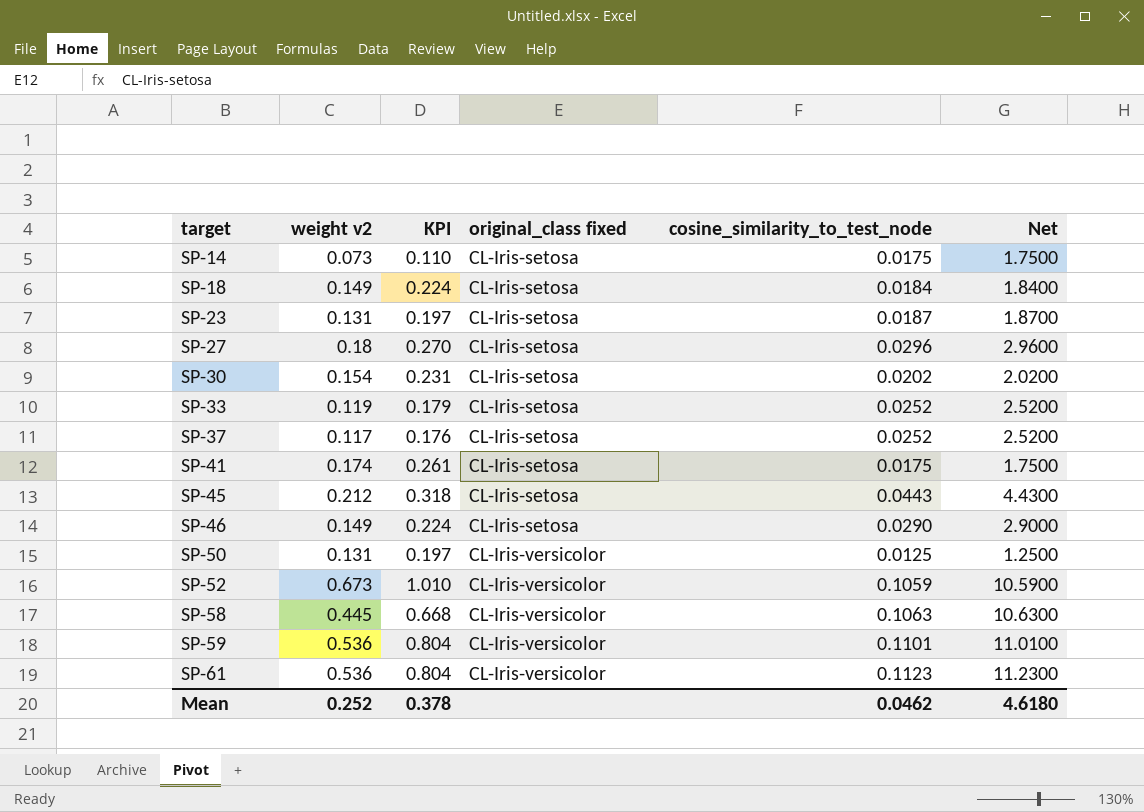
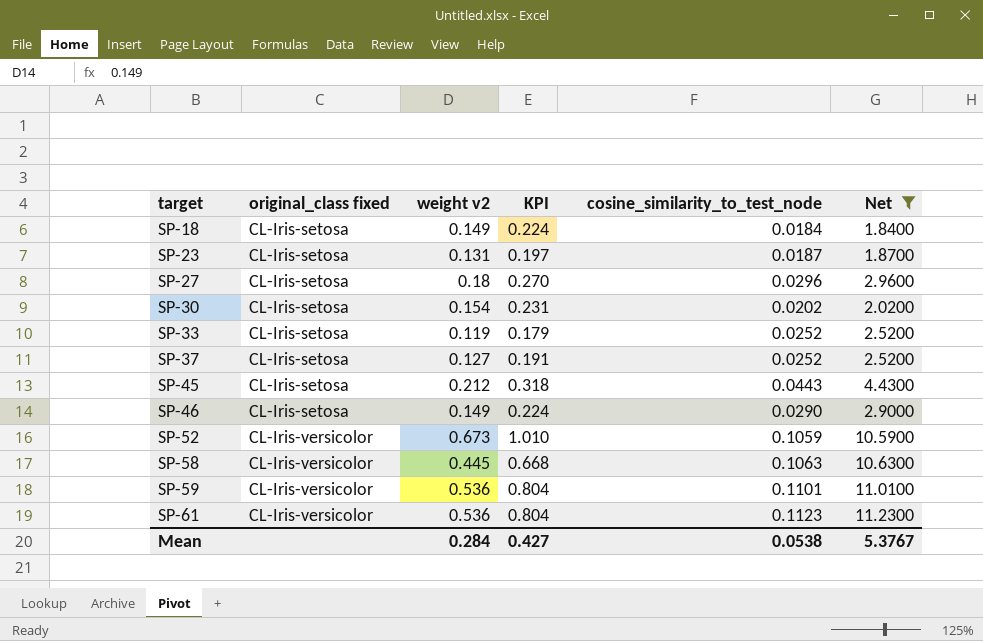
filter: none -> Net >= 1.8400
column original_class fixed | position: 4 -> 2
SP-37 | weight v2: 0.117 -> 0.127
SP-37 | KPI: 0.176 -> 0.191
Mean | weight v2: 0.252 -> 0.284
Mean | KPI: 0.378 -> 0.427
Mean | cosine_similarity_to_test_node: 0.0462 -> 0.0538
Mean | Net: 4.6180 -> 5.3767

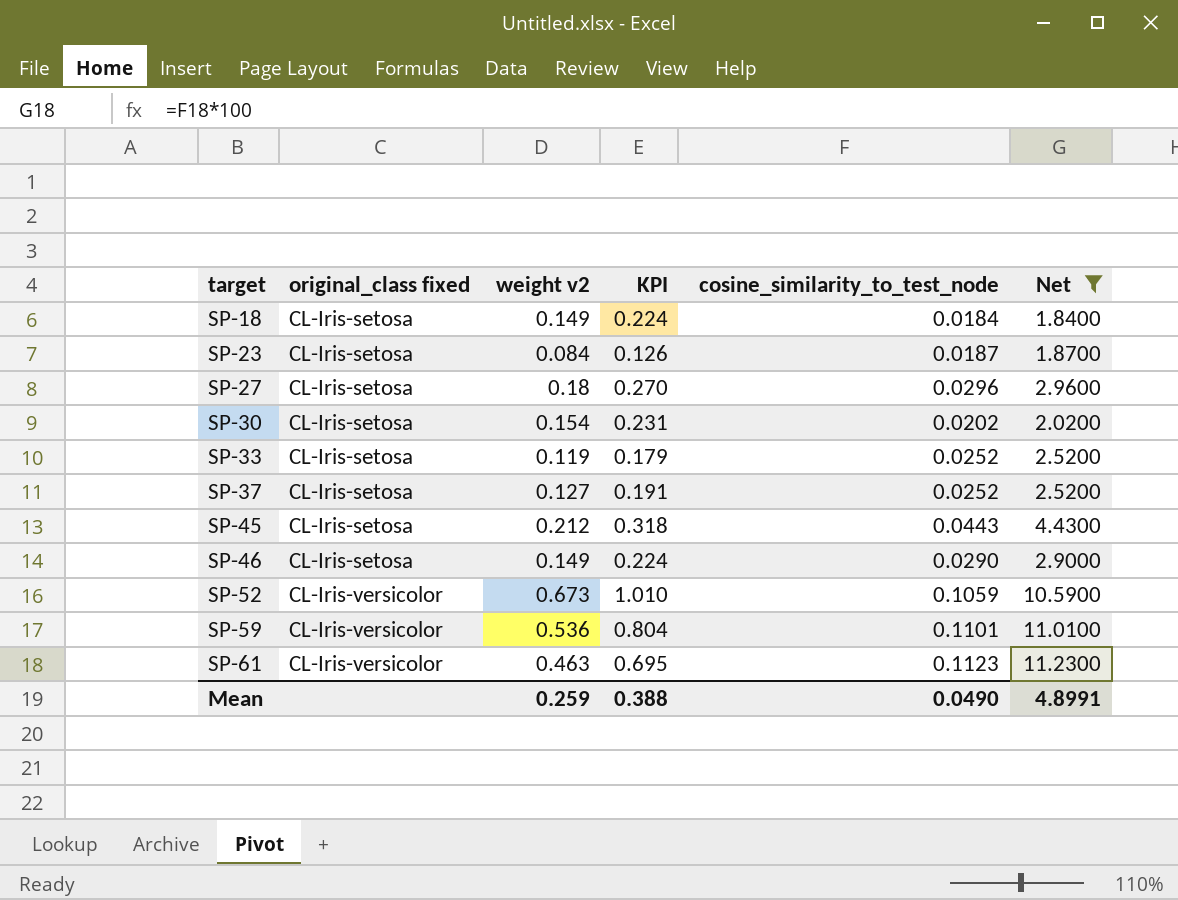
row SP-58: CL-Iris-versicolor | 0.445 | 0.668 | 0.1063 | 10.6300 -> none
SP-23 | weight v2: 0.131 -> 0.084
SP-23 | KPI: 0.197 -> 0.126
SP-61 | weight v2: 0.536 -> 0.463
SP-61 | KPI: 0.804 -> 0.695
Mean | weight v2: 0.284 -> 0.259
Mean | KPI: 0.427 -> 0.388
Mean | cosine_similarity_to_test_node: 0.0538 -> 0.0490
Mean | Net: 5.3767 -> 4.8991

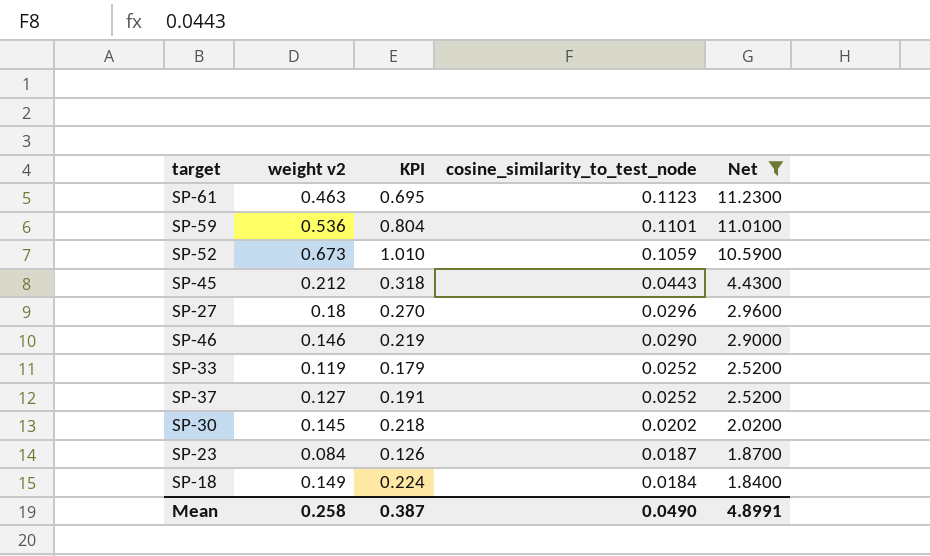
row order: target ascending -> cosine_similarity_to_test_node descending
column original_class fixed | position: 2 -> none
SP-46 | weight v2: 0.149 -> 0.146
SP-46 | KPI: 0.224 -> 0.219
SP-30 | weight v2: 0.154 -> 0.145
SP-30 | KPI: 0.231 -> 0.218
Mean | weight v2: 0.259 -> 0.258
Mean | KPI: 0.388 -> 0.387

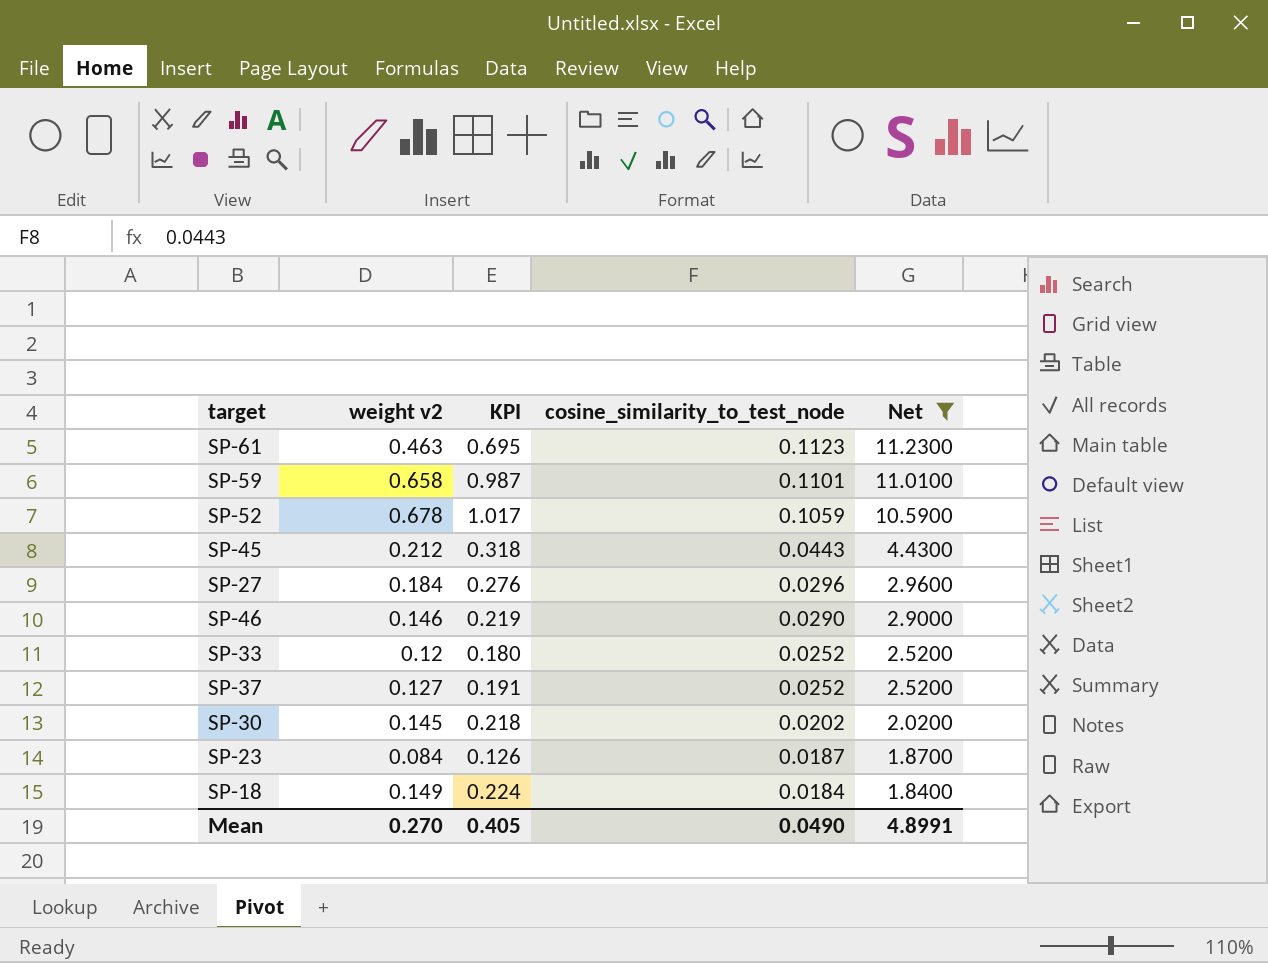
SP-59 | weight v2: 0.536 -> 0.658
SP-59 | KPI: 0.804 -> 0.987
SP-52 | weight v2: 0.673 -> 0.678
SP-52 | KPI: 1.010 -> 1.017
SP-27 | weight v2: 0.18 -> 0.184
SP-27 | KPI: 0.270 -> 0.276
SP-33 | weight v2: 0.119 -> 0.12
SP-33 | KPI: 0.179 -> 0.180
Mean | weight v2: 0.258 -> 0.270
Mean | KPI: 0.387 -> 0.405

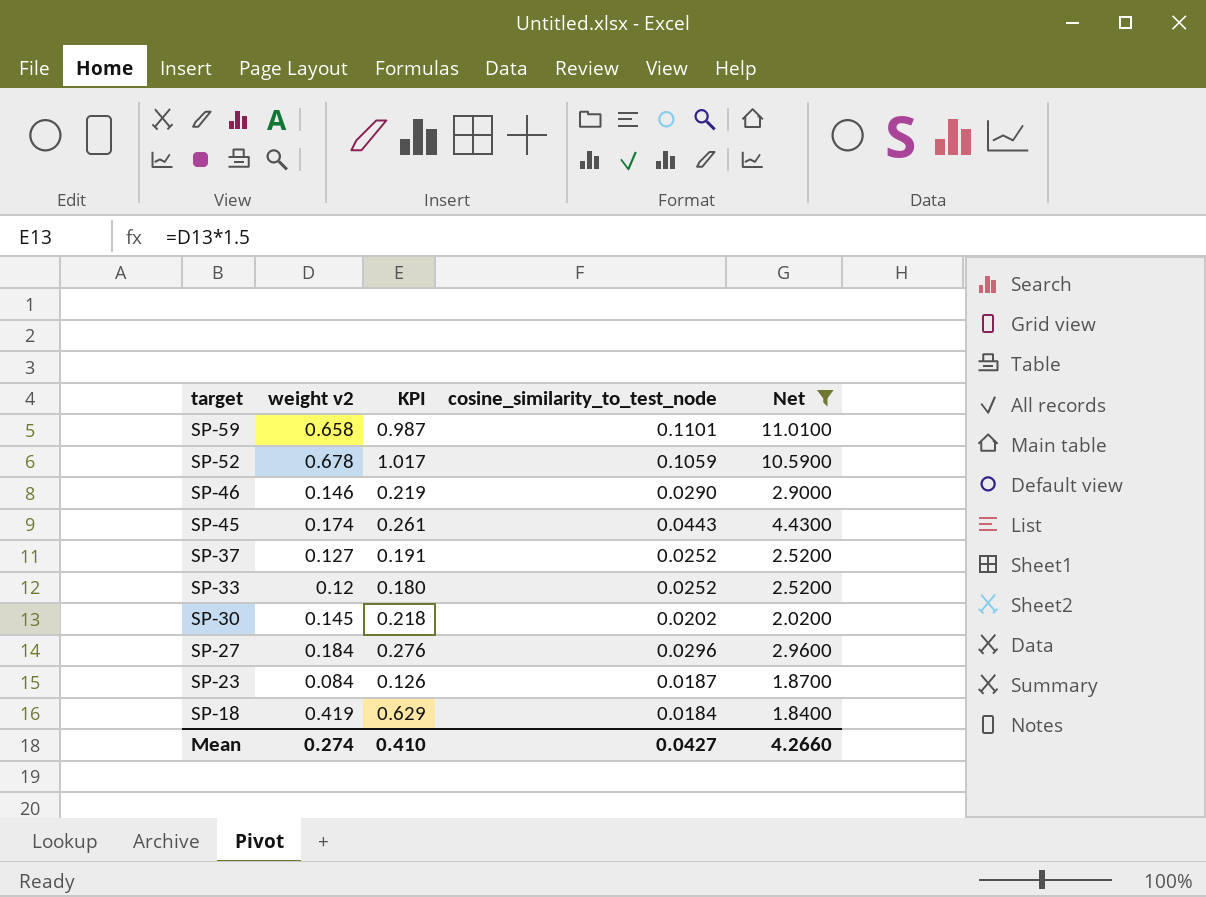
row order: cosine_similarity_to_test_node descending -> target descending
row SP-61: 0.463 | 0.695 | 0.1123 | 11.2300 -> none
SP-45 | weight v2: 0.212 -> 0.174
SP-45 | KPI: 0.318 -> 0.261
SP-18 | weight v2: 0.149 -> 0.419
SP-18 | KPI: 0.224 -> 0.629
Mean | weight v2: 0.270 -> 0.274
Mean | KPI: 0.405 -> 0.410
Mean | cosine_similarity_to_test_node: 0.0490 -> 0.0427
Mean | Net: 4.8991 -> 4.2660

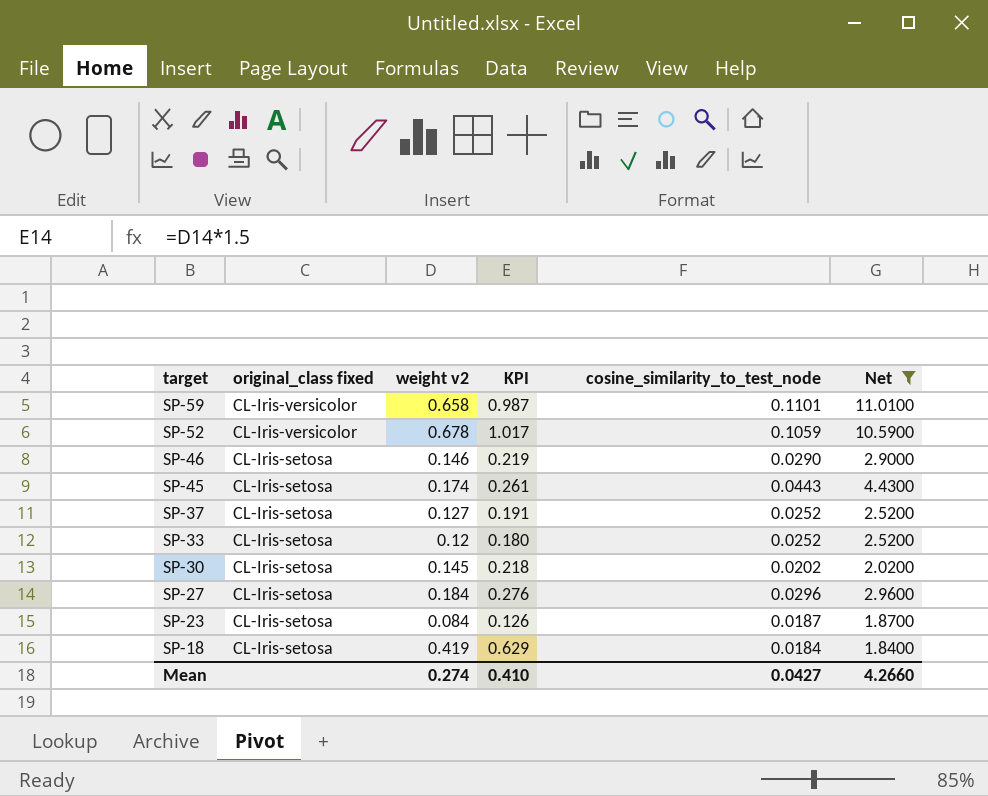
column original_class fixed | position: none -> 2

